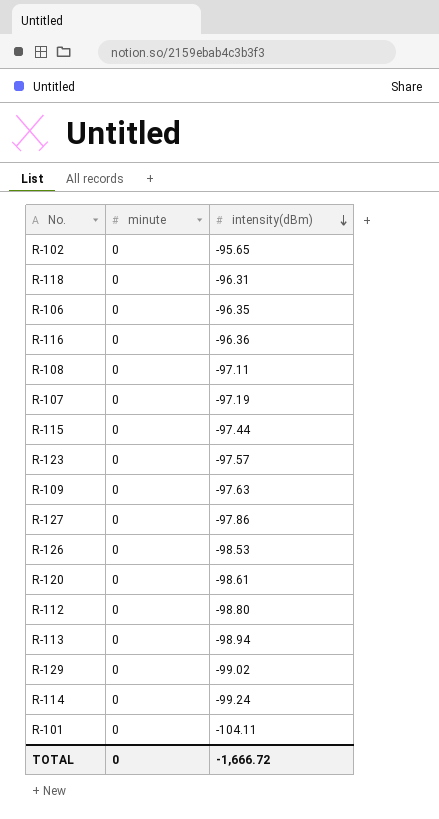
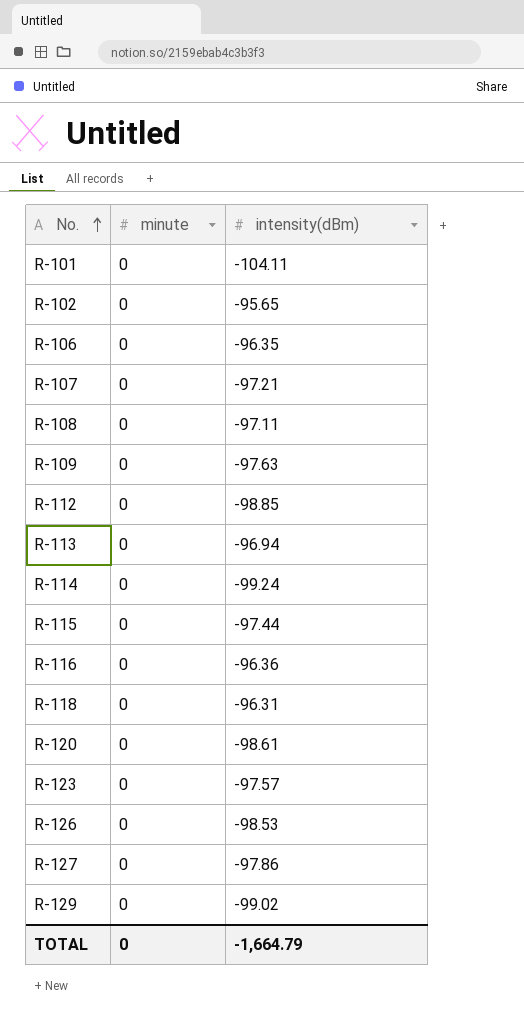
row order: intensity(dBm) descending -> No. ascending
R-107 | intensity(dBm): -97.19 -> -97.21
R-112 | intensity(dBm): -98.80 -> -98.85
R-113 | intensity(dBm): -98.94 -> -96.94
TOTAL | intensity(dBm): -1,666.72 -> -1,664.79

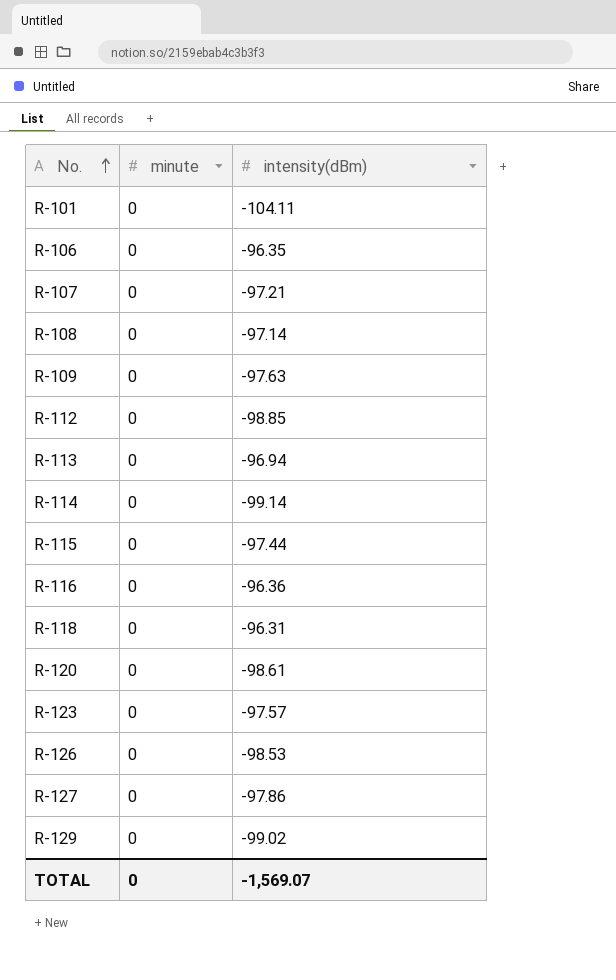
row R-102: 0 | -95.65 -> none
R-108 | intensity(dBm): -97.11 -> -97.14
R-114 | intensity(dBm): -99.24 -> -99.14
TOTAL | intensity(dBm): -1,664.79 -> -1,569.07

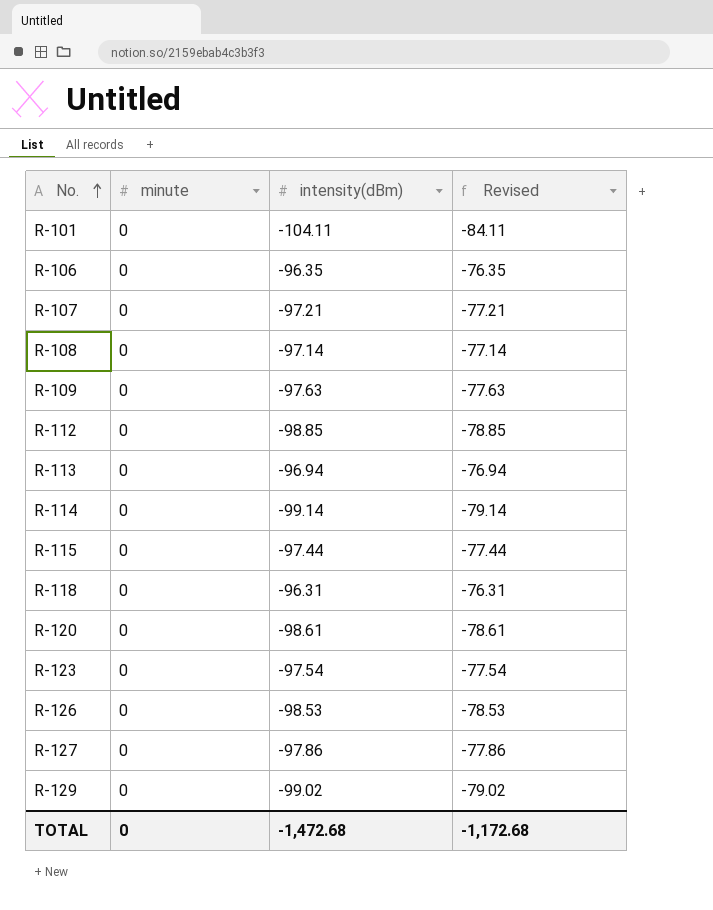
column Revised | formula: none -> [intensity(dBm)] + 20
row R-116: 0 | -96.36 -> none
R-123 | intensity(dBm): -97.57 -> -97.54
TOTAL | intensity(dBm): -1,569.07 -> -1,472.68

